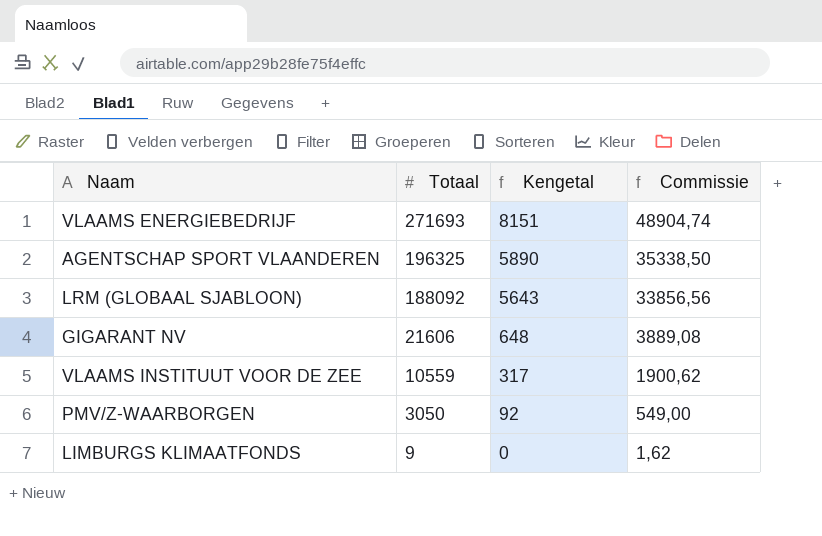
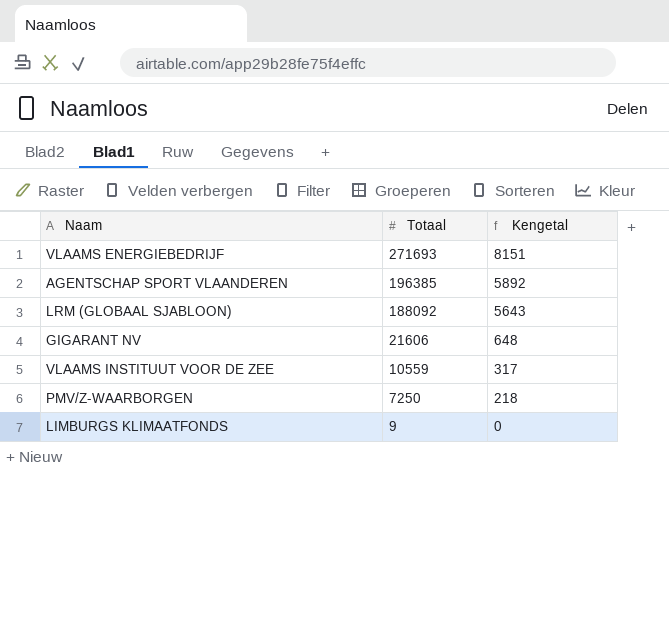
column Commissie | formula: [Totaal] * 0,18 -> none
AGENTSCHAP SPORT VLAANDEREN | Totaal: 196325 -> 196385
AGENTSCHAP SPORT VLAANDEREN | Kengetal: 5890 -> 5892
PMV/Z-WAARBORGEN | Totaal: 3050 -> 7250
PMV/Z-WAARBORGEN | Kengetal: 92 -> 218

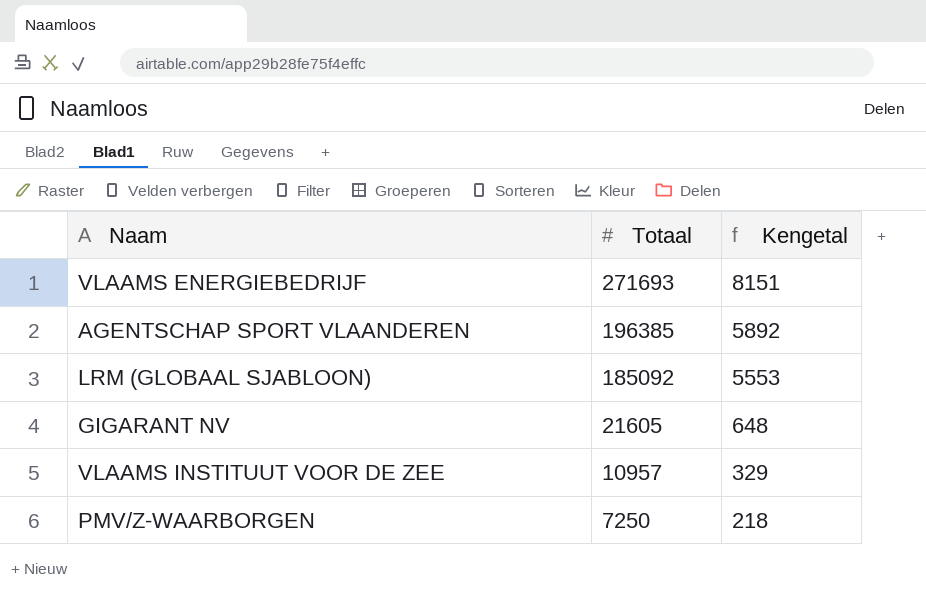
row LIMBURGS KLIMAATFONDS: 9 | 0 -> none
LRM (GLOBAAL SJABLOON) | Totaal: 188092 -> 185092
LRM (GLOBAAL SJABLOON) | Kengetal: 5643 -> 5553
GIGARANT NV | Totaal: 21606 -> 21605
VLAAMS INSTITUUT VOOR DE ZEE | Totaal: 10559 -> 10957
VLAAMS INSTITUUT VOOR DE ZEE | Kengetal: 317 -> 329

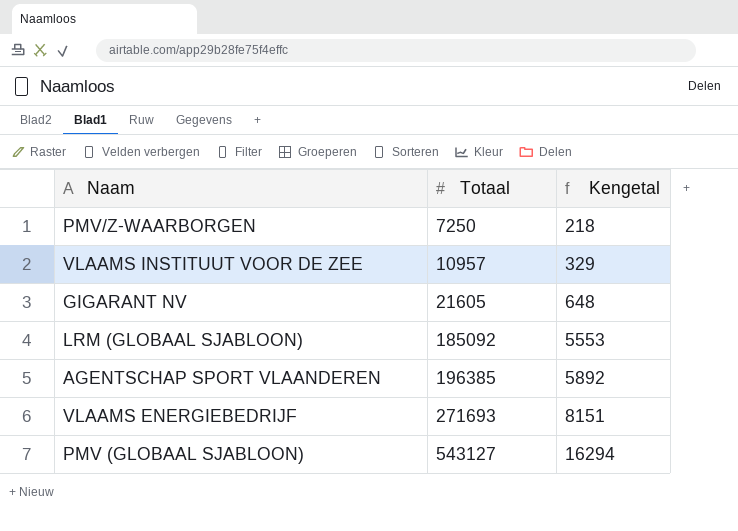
row order: Totaal descending -> Totaal ascending
row PMV (GLOBAAL SJABLOON): none -> 543127 | 16294

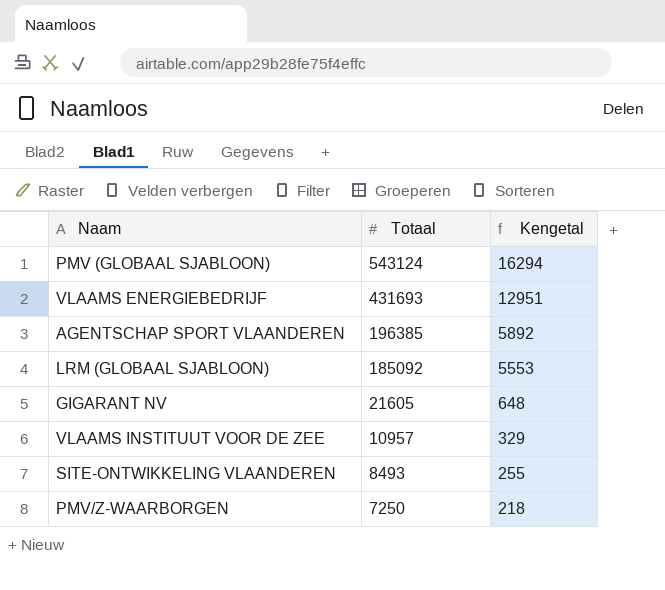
row order: Totaal ascending -> Totaal descending
PMV (GLOBAAL SJABLOON) | Totaal: 543127 -> 543124
VLAAMS ENERGIEBEDRIJF | Totaal: 271693 -> 431693
VLAAMS ENERGIEBEDRIJF | Kengetal: 8151 -> 12951
row SITE-ONTWIKKELING VLAANDEREN: none -> 8493 | 255

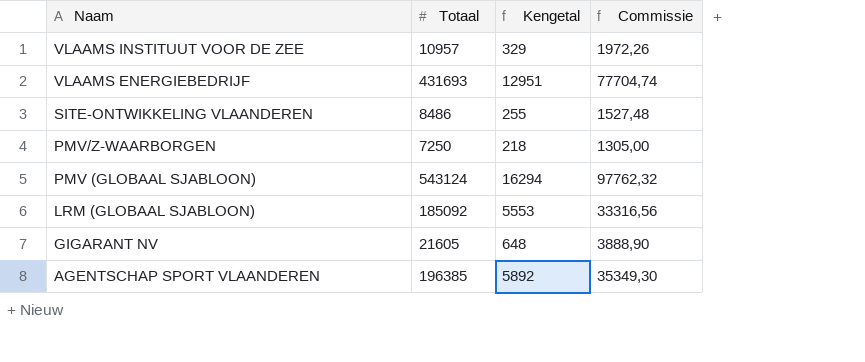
row order: Totaal descending -> Naam descending
column Commissie | formula: none -> [Totaal] * 0,18
SITE-ONTWIKKELING VLAANDEREN | Totaal: 8493 -> 8486

